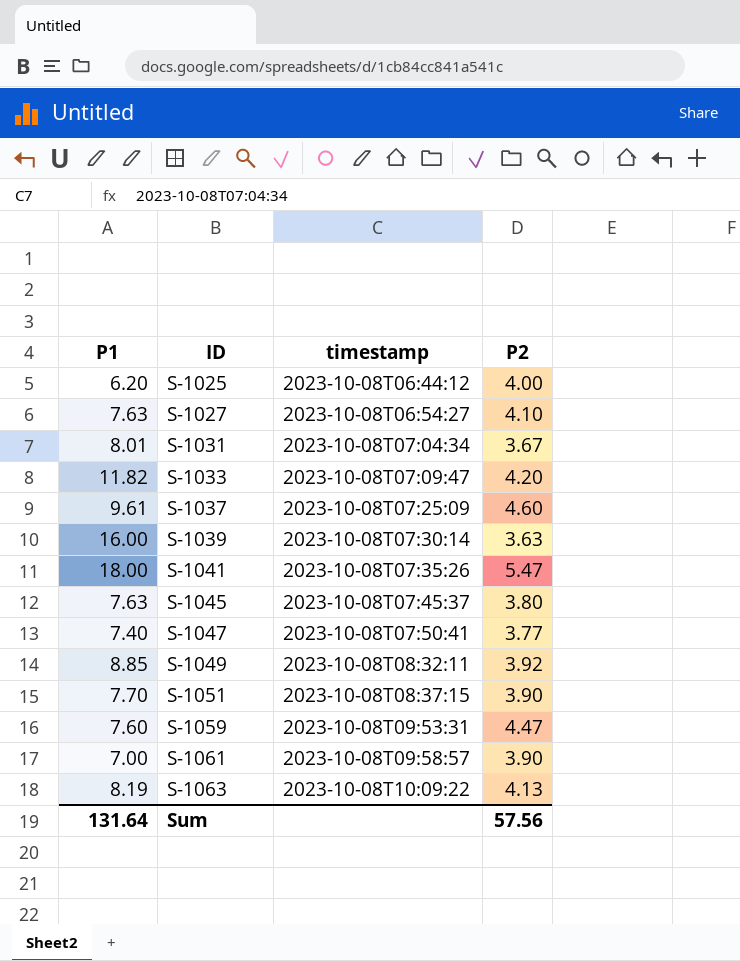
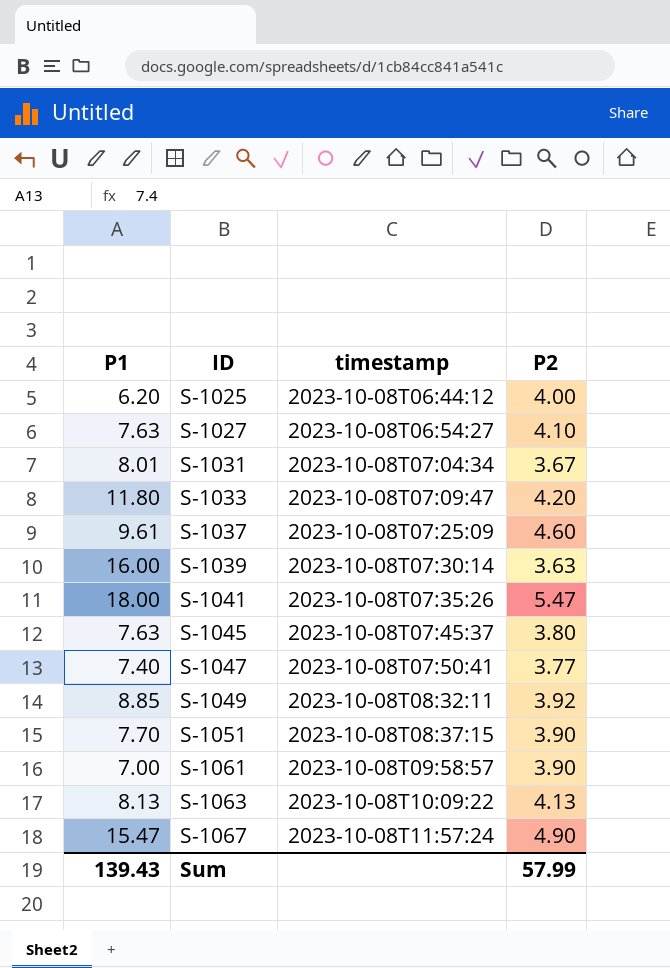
row S-1059: 7.60 | 2023-10-08T09:53:31 | 4.47 -> none
S-1033 | P1: 11.82 -> 11.80
S-1063 | P1: 8.19 -> 8.13
row S-1067: none -> 15.47 | 2023-10-08T11:57:24 | 4.90
Sum | P1: 131.64 -> 139.43
Sum | P2: 57.56 -> 57.99

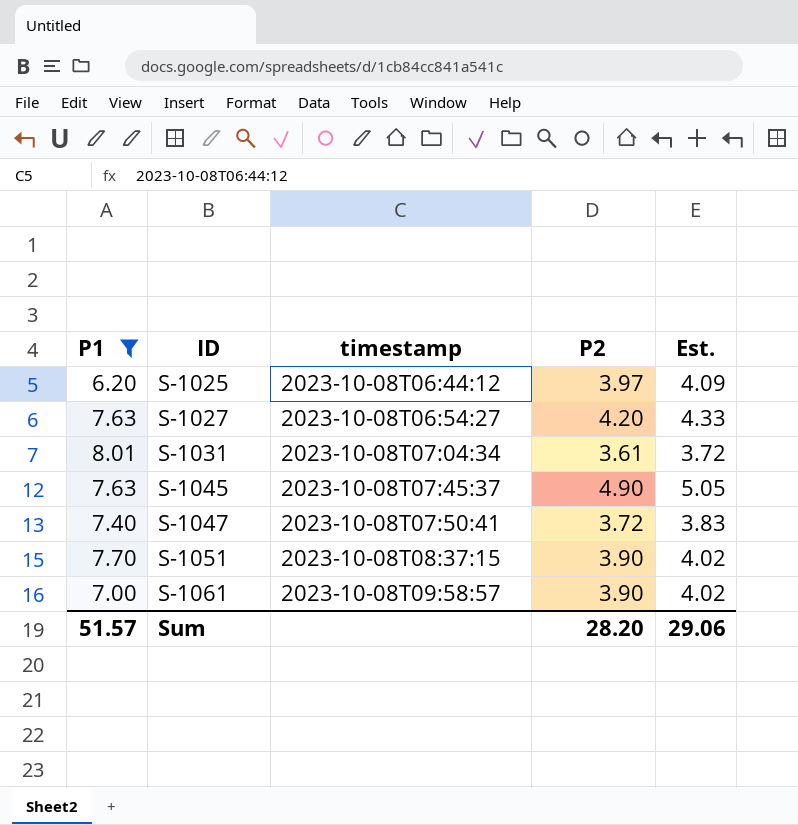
filter: none -> P1 <= 8.01
column Est. | formula: none -> [P2] * 1.03
S-1025 | P2: 4.00 -> 3.97
S-1027 | P2: 4.10 -> 4.20
S-1031 | P2: 3.67 -> 3.61
S-1045 | P2: 3.80 -> 4.90
S-1047 | P2: 3.77 -> 3.72
Sum | P1: 139.43 -> 51.57
Sum | P2: 57.99 -> 28.20

